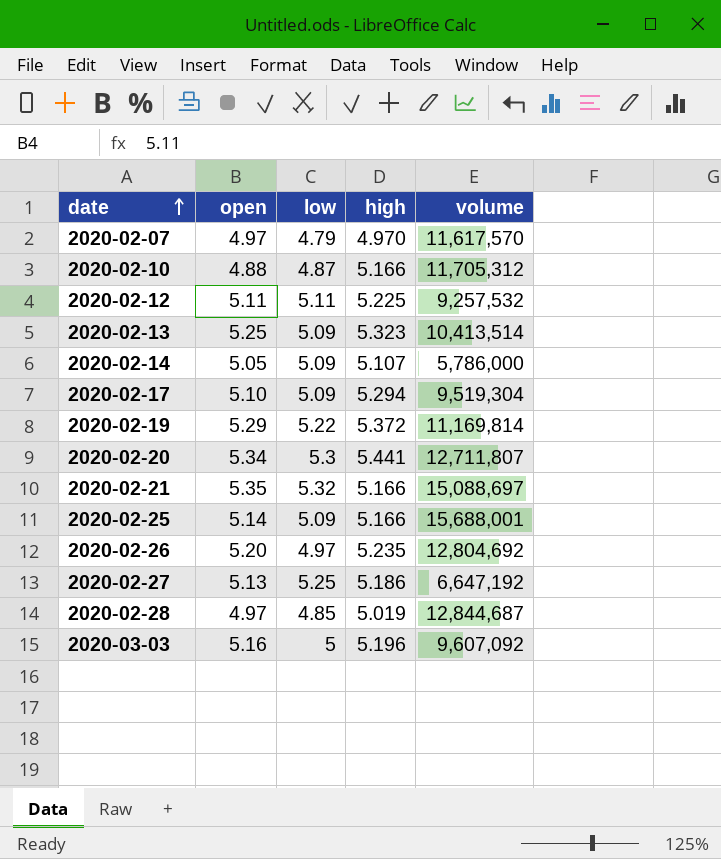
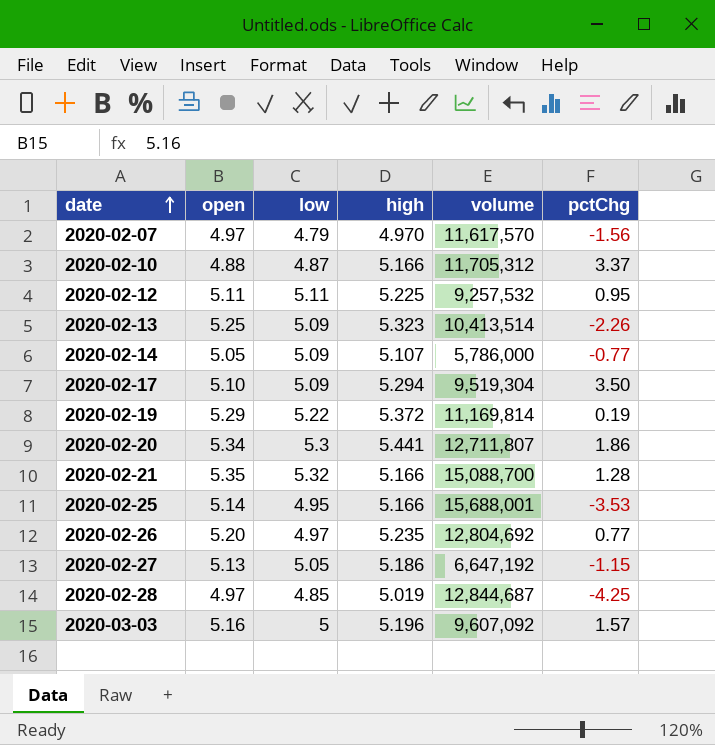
column pctChg | position: none -> 6
2020-02-21 | volume: 15,088,697 -> 15,088,700
2020-02-25 | low: 5.09 -> 4.95
2020-02-27 | low: 5.25 -> 5.05

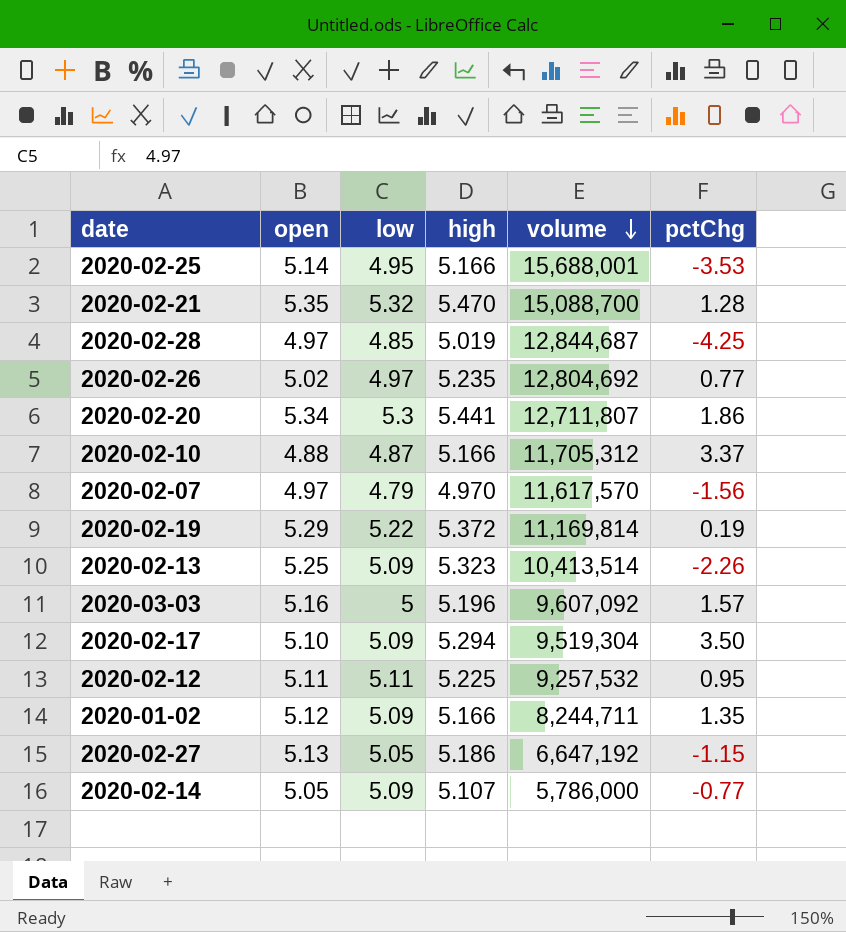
row order: date ascending -> volume descending
2020-02-21 | high: 5.166 -> 5.470
2020-02-26 | open: 5.20 -> 5.02
row 2020-01-02: none -> 5.12 | 5.09 | 5.166 | 8,244,711 | 1.35

